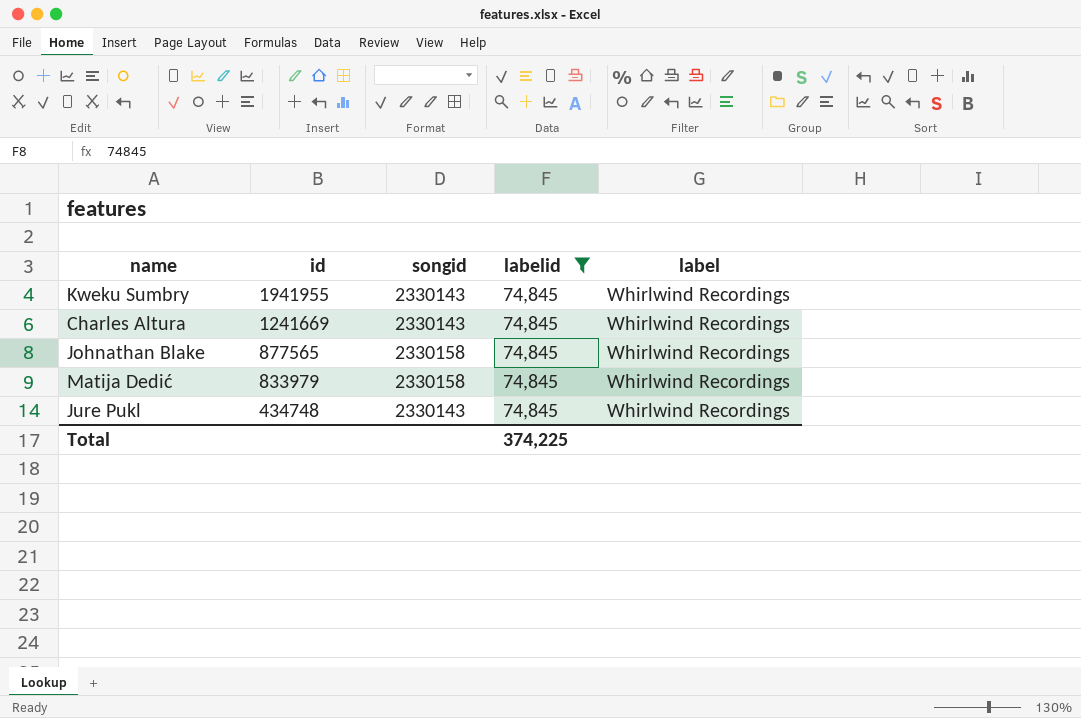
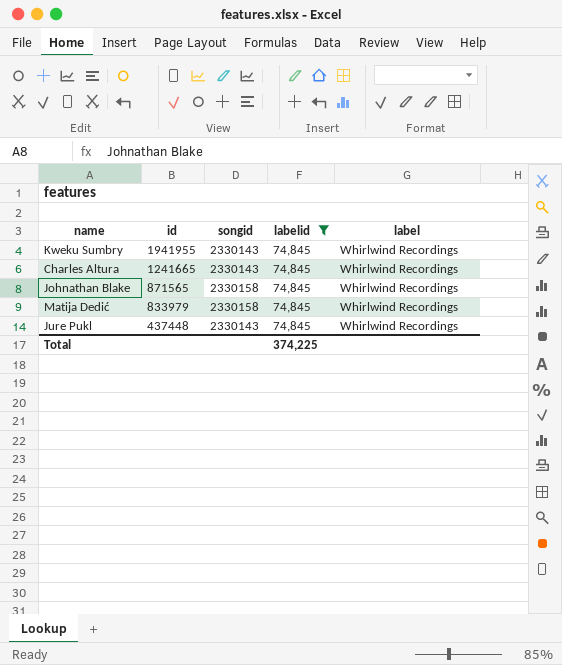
Charles Altura | id: 1241669 -> 1241665
Johnathan Blake | id: 877565 -> 871565
Jure Pukl | id: 434748 -> 437448

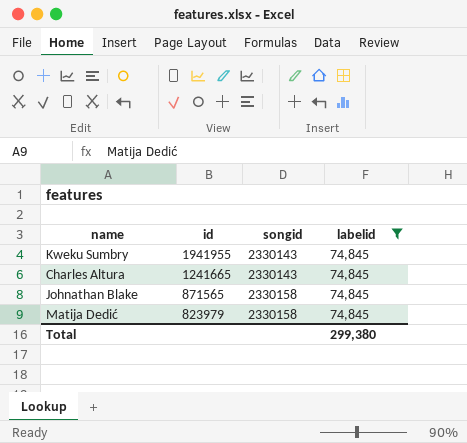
column label | position: 5 -> none
row Jure Pukl: 437448 | 2330143 | 74,845 | Whirlwind Recordings -> none
Matija Dedić | id: 833979 -> 823979
Total | labelid: 374,225 -> 299,380

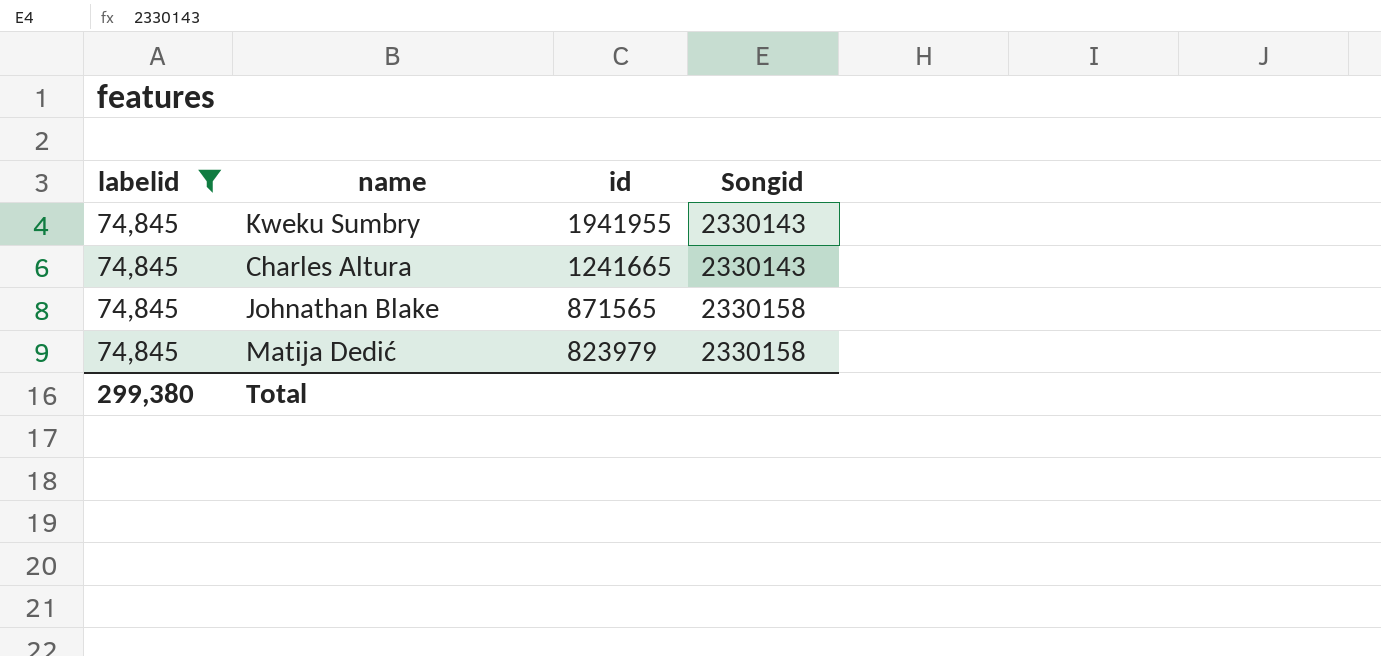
column labelid | position: 4 -> 1
column name: songid -> Songid

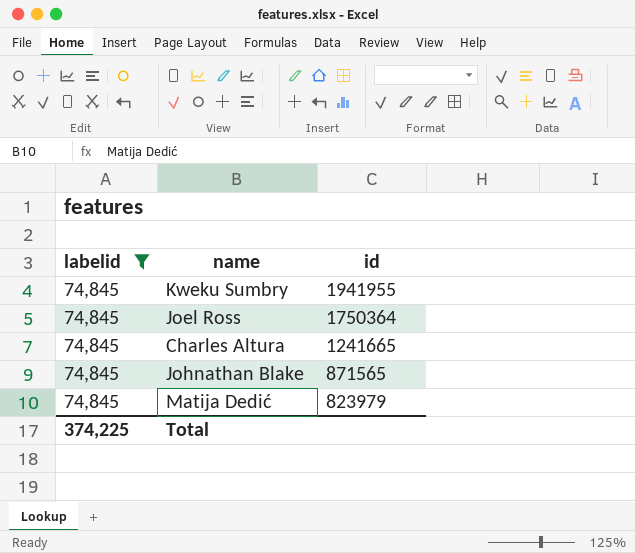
column Songid | position: 4 -> none
row Joel Ross: none -> 74,845 | 1750364
Total | labelid: 299,380 -> 374,225

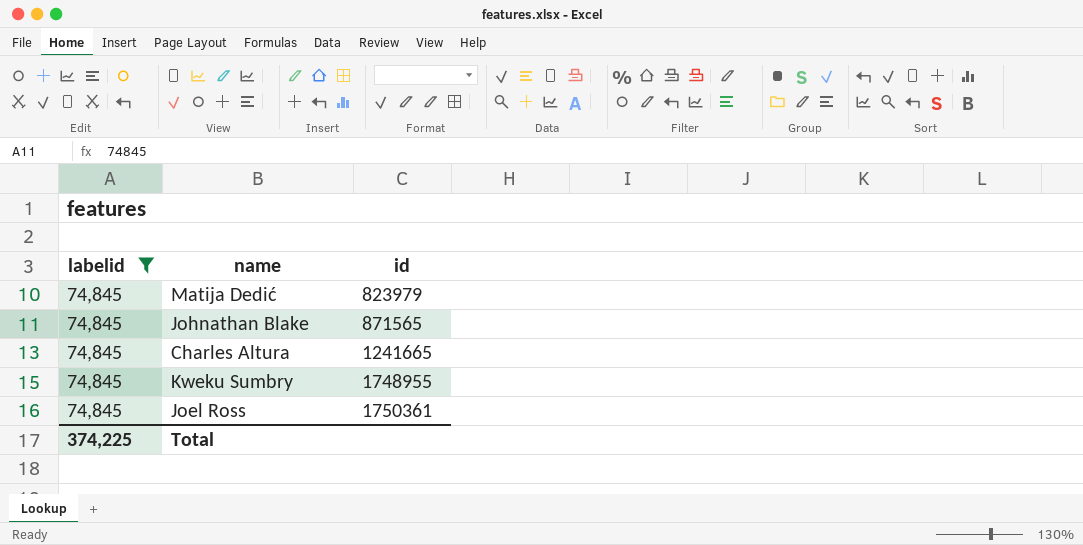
row order: id descending -> id ascending
Kweku Sumbry | id: 1941955 -> 1748955
Joel Ross | id: 1750364 -> 1750361

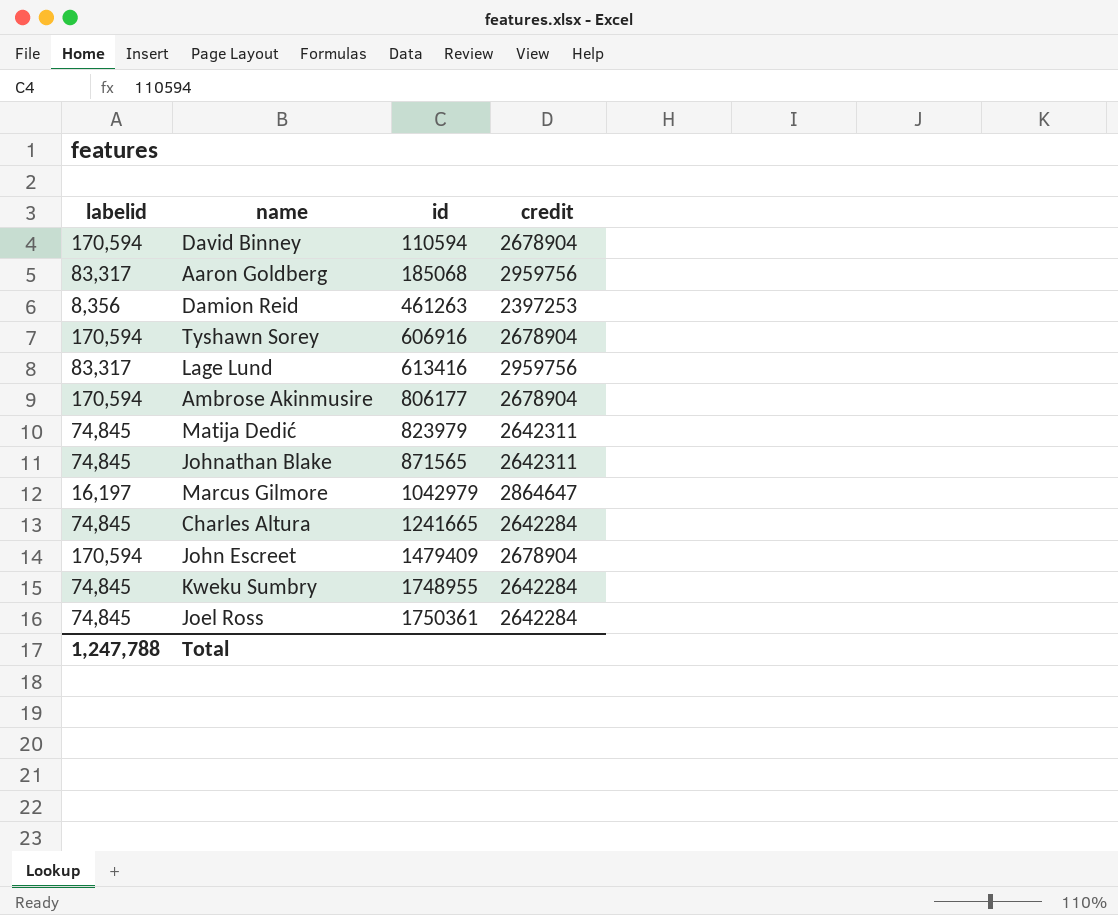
filter: labelid = 74,845 -> none
column credit | position: none -> 4
Total | labelid: 374,225 -> 1,247,788

